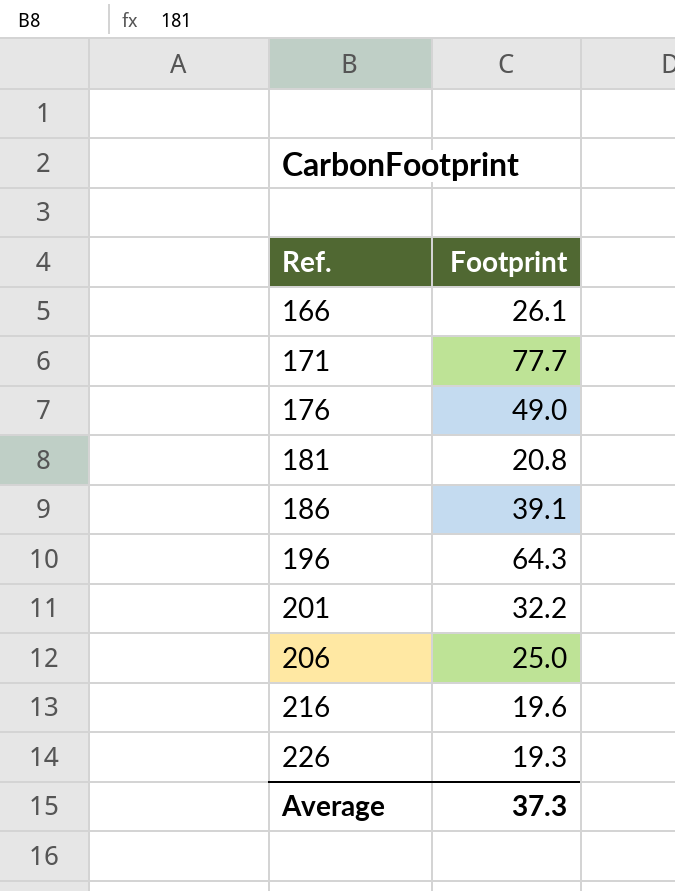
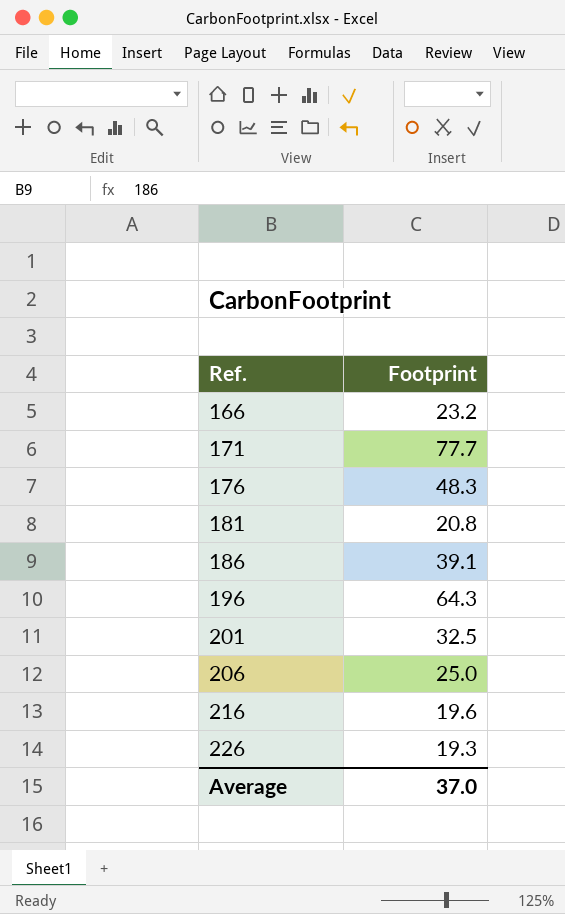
166 | Footprint: 26.1 -> 23.2
176 | Footprint: 49.0 -> 48.3
201 | Footprint: 32.2 -> 32.5
Average | Footprint: 37.3 -> 37.0

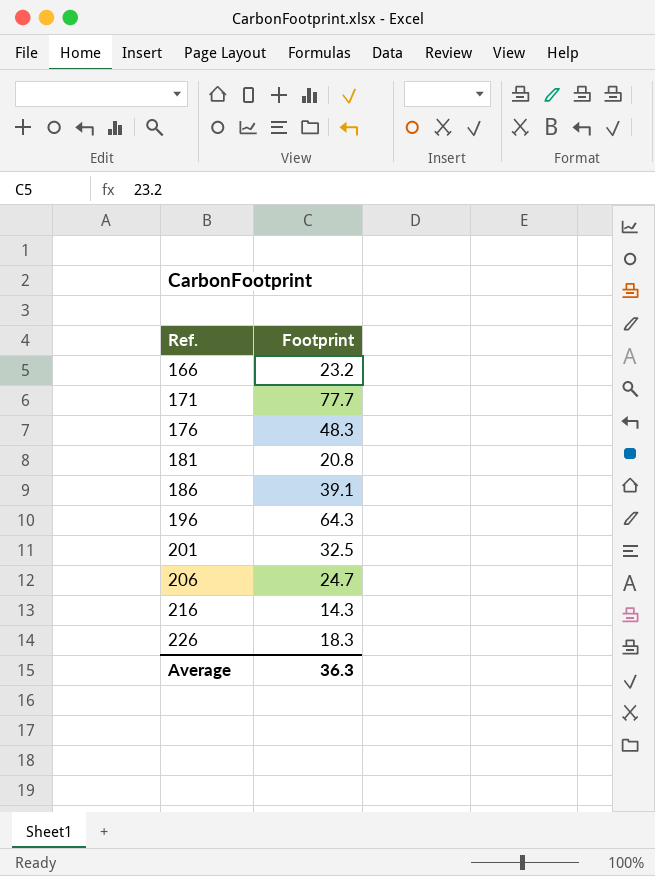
206 | Footprint: 25.0 -> 24.7
216 | Footprint: 19.6 -> 14.3
226 | Footprint: 19.3 -> 18.3
Average | Footprint: 37.0 -> 36.3

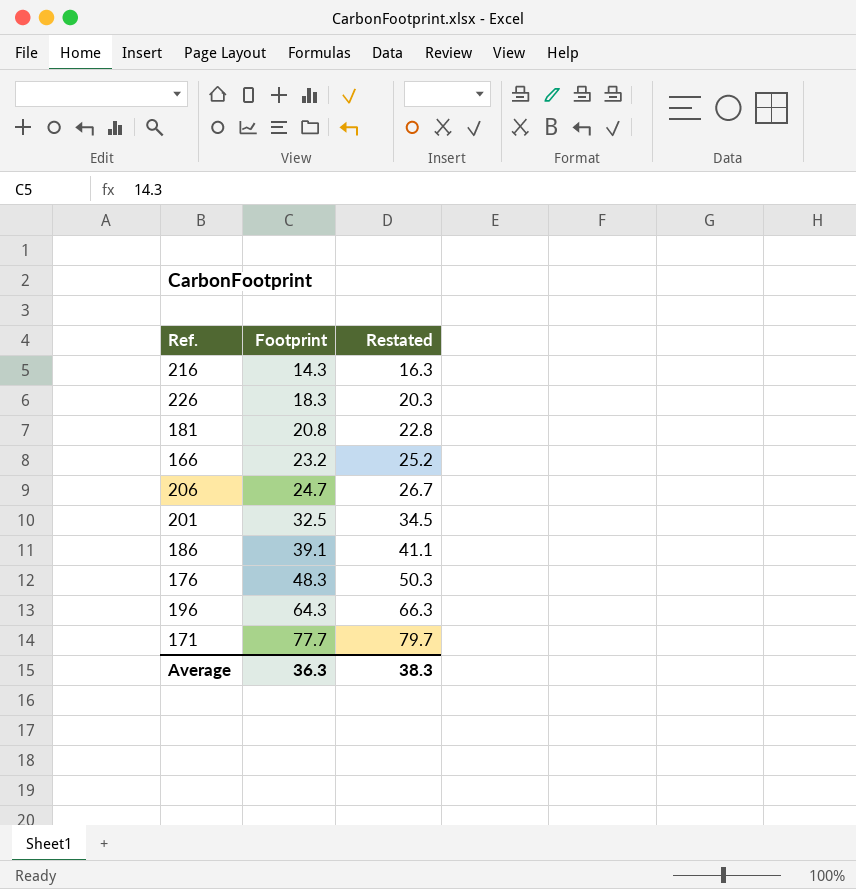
row order: Ref. ascending -> Footprint ascending
column Restated | formula: none -> [Footprint] + 2

